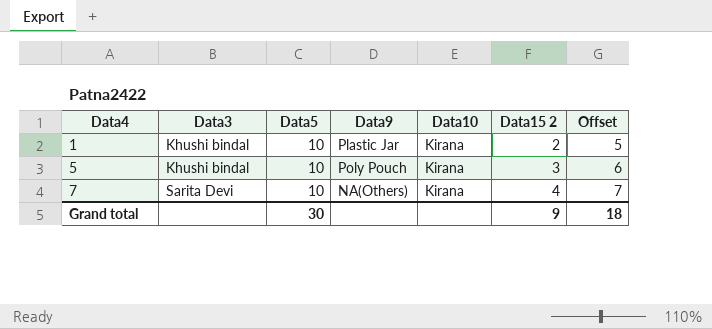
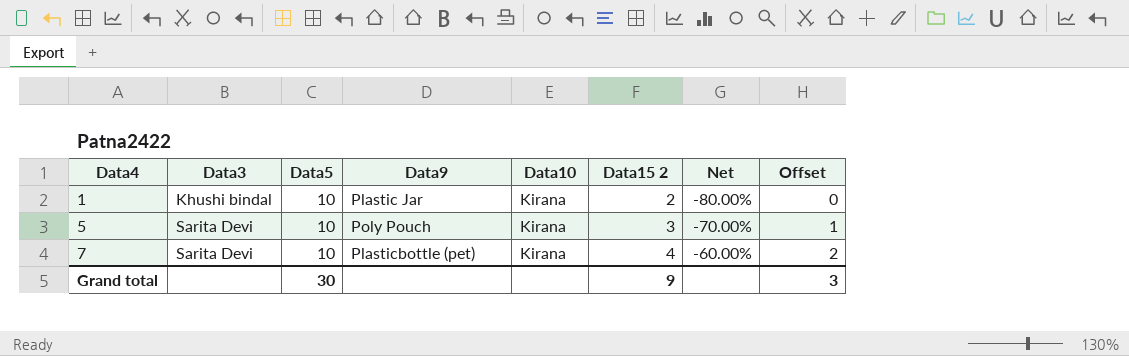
column Net | formula: none -> ([Data15 2] - [Data5]) / [Data5]
column Offset | formula: [Data15 2] + 3 -> [Data15 2] - 2
5 | Data3: Khushi bindal -> Sarita Devi
7 | Data9: NA(Others) -> Plasticbottle (pet)
Grand total | Offset: 18 -> 3

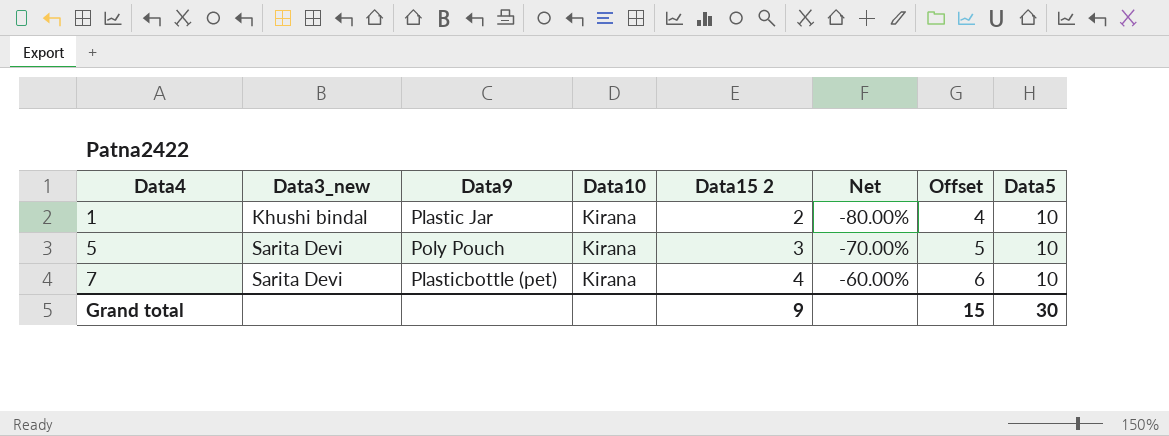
column name: Data3 -> Data3_new
column Offset | formula: [Data15 2] - 2 -> [Data15 2] + 2
column Data5 | position: 3 -> 8
Grand total | Offset: 3 -> 15

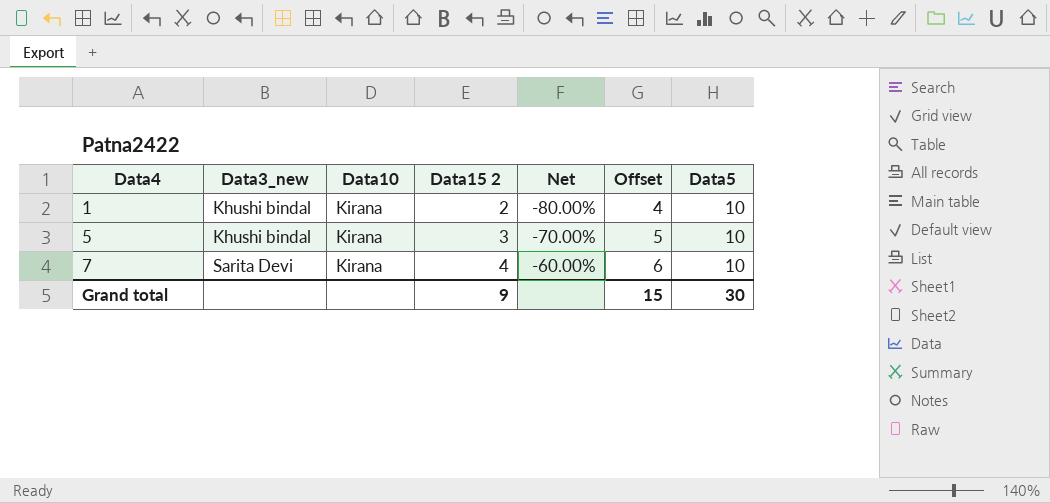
column Data9 | position: 3 -> none
5 | Data3_new: Sarita Devi -> Khushi bindal

